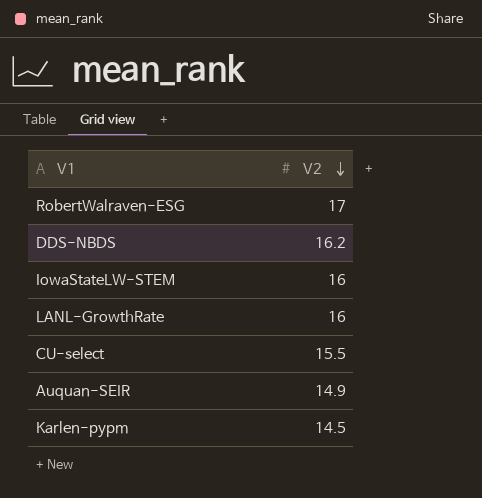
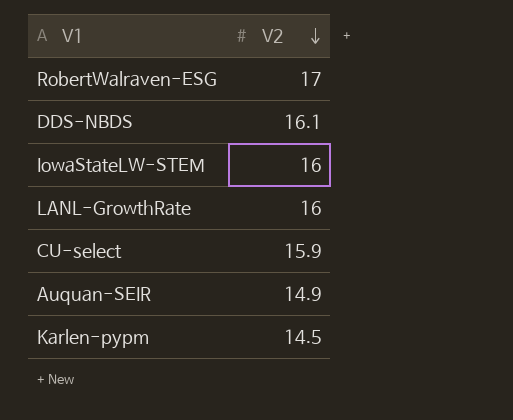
DDS-NBDS | V2: 16.2 -> 16.1
CU-select | V2: 15.5 -> 15.9

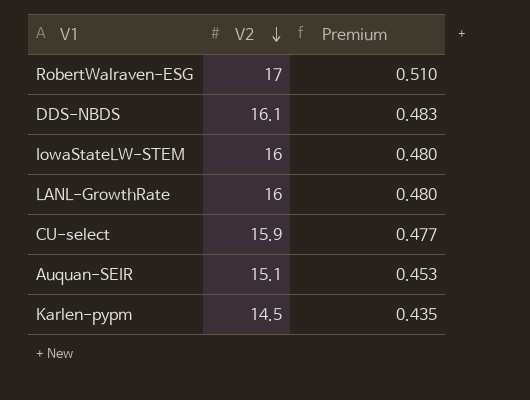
column Premium | formula: none -> [V2] * 0.03
Auquan-SEIR | V2: 14.9 -> 15.1

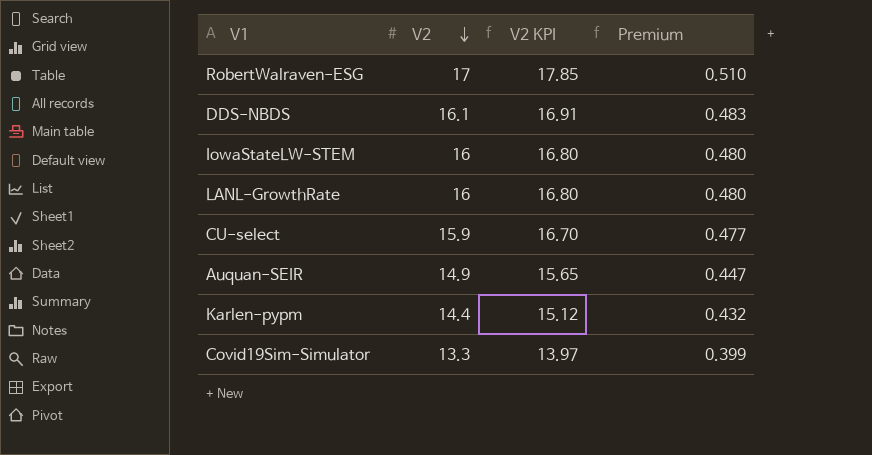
column V2 KPI | formula: none -> [V2] * 1.05
Auquan-SEIR | V2: 15.1 -> 14.9
Auquan-SEIR | Premium: 0.453 -> 0.447
Karlen-pypm | V2: 14.5 -> 14.4
Karlen-pypm | Premium: 0.435 -> 0.432
row Covid19Sim-Simulator: none -> 13.3 | 13.97 | 0.399

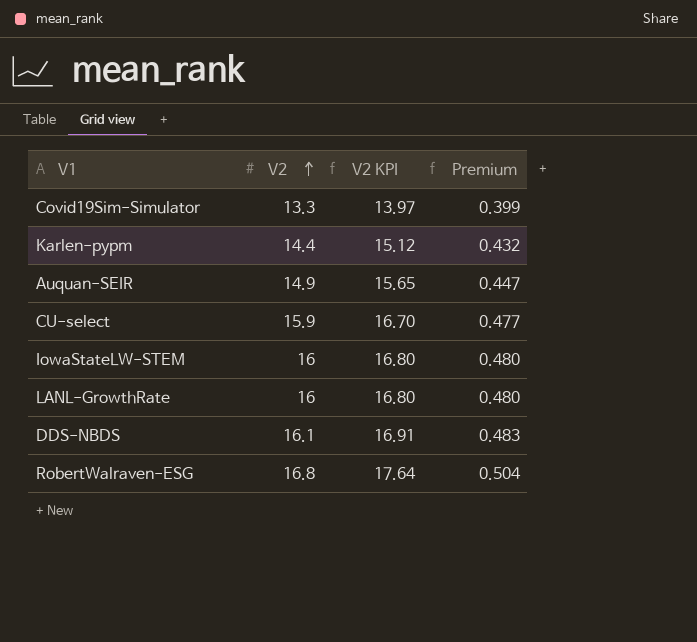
row order: V2 descending -> V2 ascending
RobertWalraven-ESG | V2: 17 -> 16.8
RobertWalraven-ESG | V2 KPI: 17.85 -> 17.64
RobertWalraven-ESG | Premium: 0.510 -> 0.504

